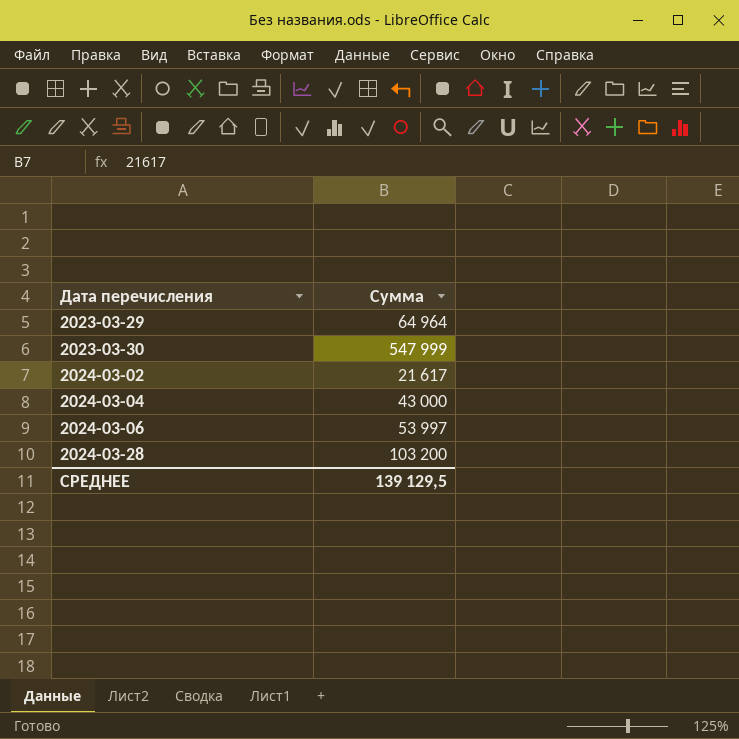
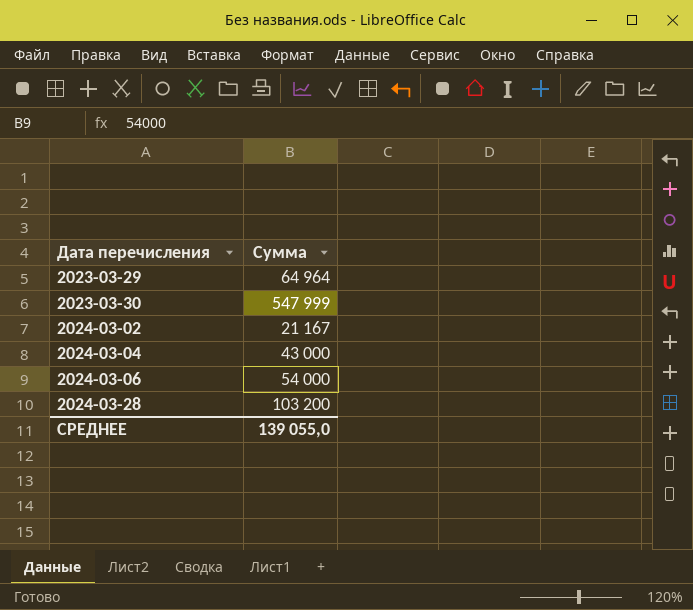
2024-03-02 | Сумма: 21 617 -> 21 167
2024-03-06 | Сумма: 53 997 -> 54 000
СРЕДНЕЕ | Сумма: 139 129,5 -> 139 055,0

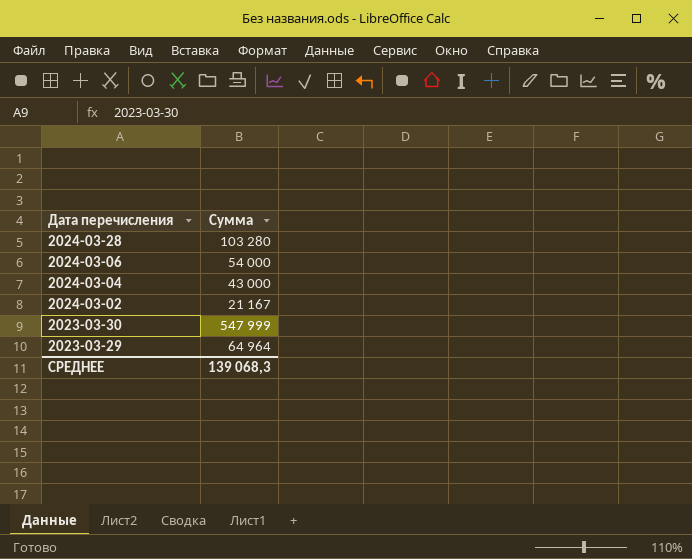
row order: Дата перечисления ascending -> Дата перечисления descending
2024-03-28 | Сумма: 103 200 -> 103 280
СРЕДНЕЕ | Сумма: 139 055,0 -> 139 068,3

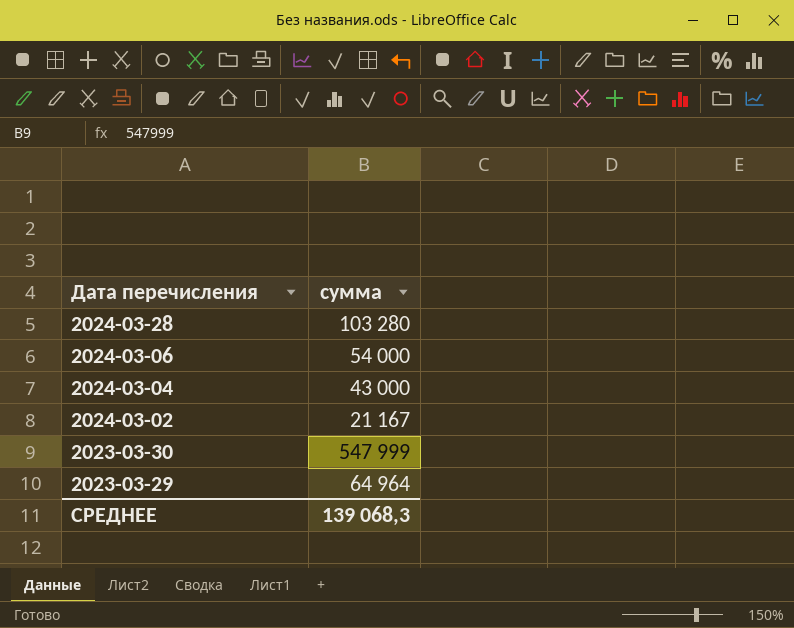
column name: Сумма -> сумма

